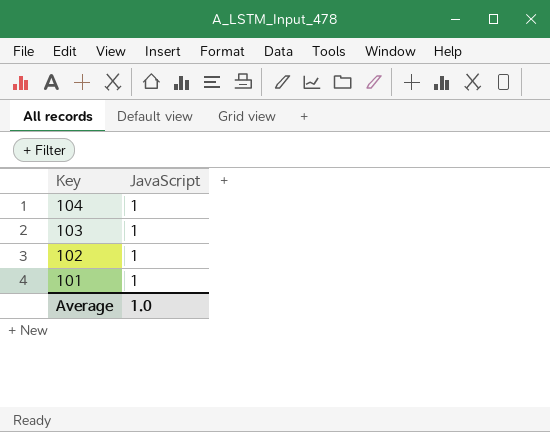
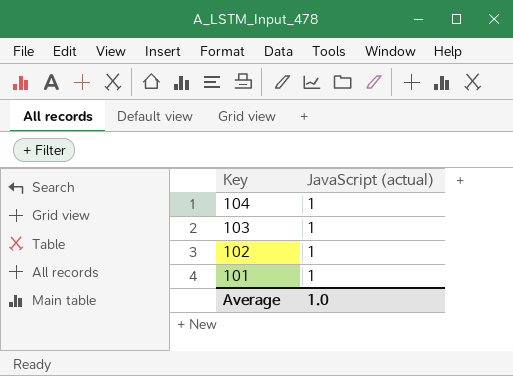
column name: JavaScript -> JavaScript (actual)

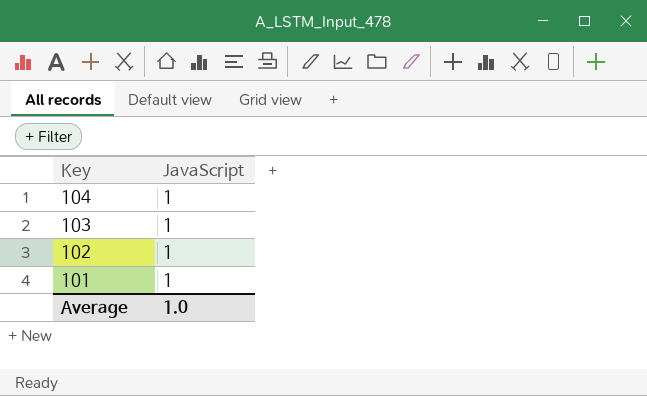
column name: JavaScript (actual) -> JavaScript

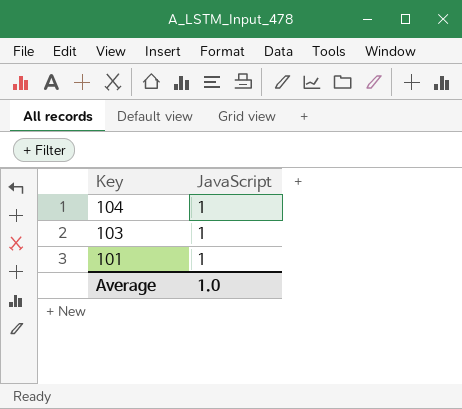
row 102: 1 -> none

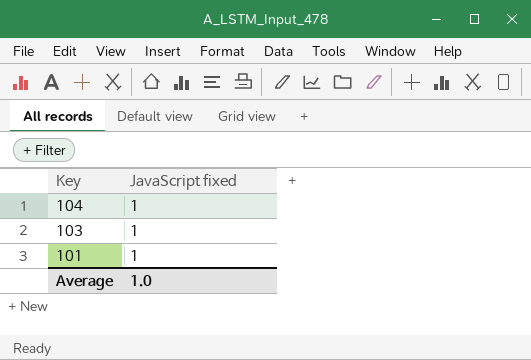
column name: JavaScript -> JavaScript fixed

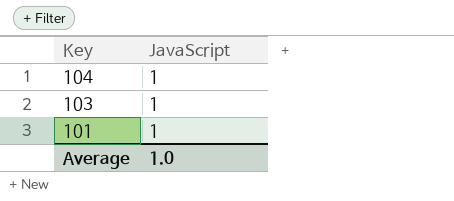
column name: JavaScript fixed -> JavaScript

